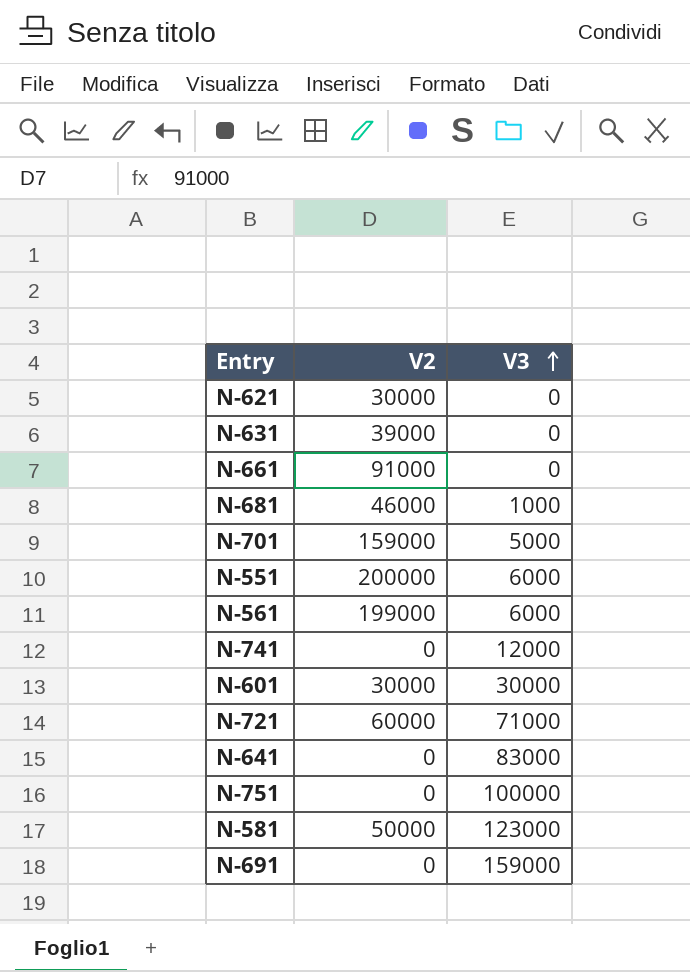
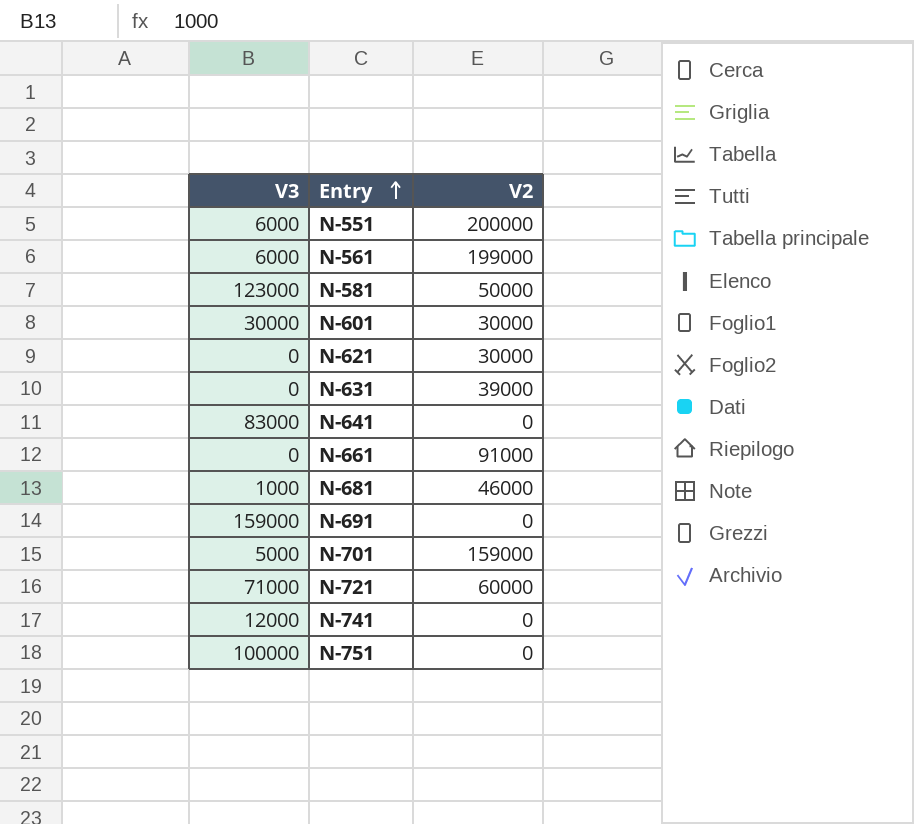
row order: V3 ascending -> Entry ascending
column V3 | position: 3 -> 1

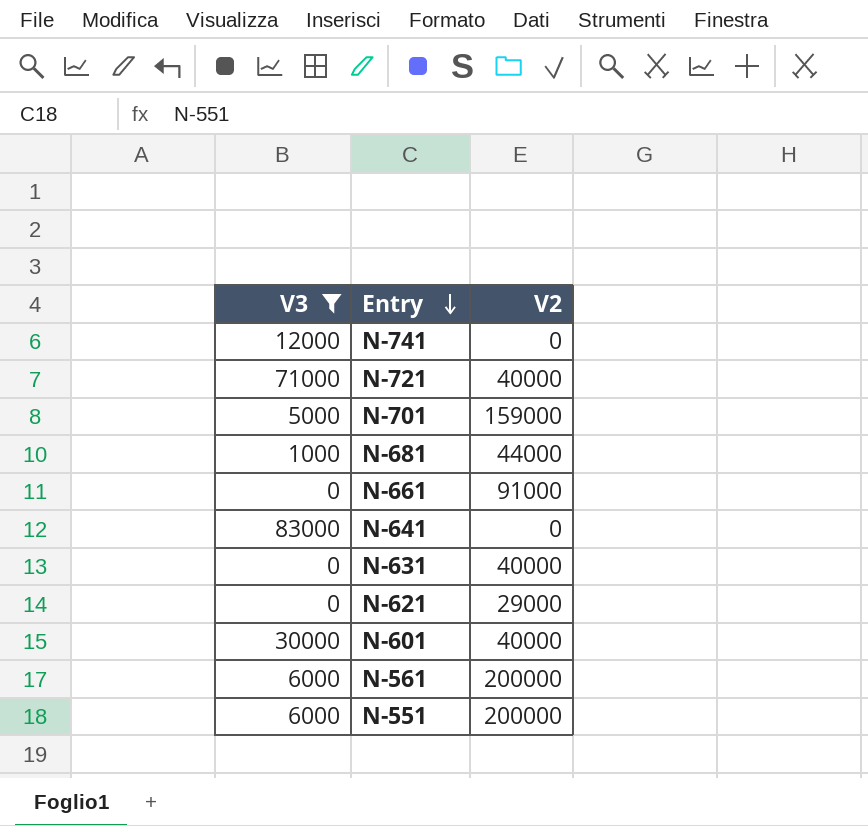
filter: none -> V3 <= 83000
row order: Entry ascending -> Entry descending
N-721 | V2: 60000 -> 40000
N-681 | V2: 46000 -> 44000
N-631 | V2: 39000 -> 40000
N-621 | V2: 30000 -> 29000
N-601 | V2: 30000 -> 40000
N-561 | V2: 199000 -> 200000

